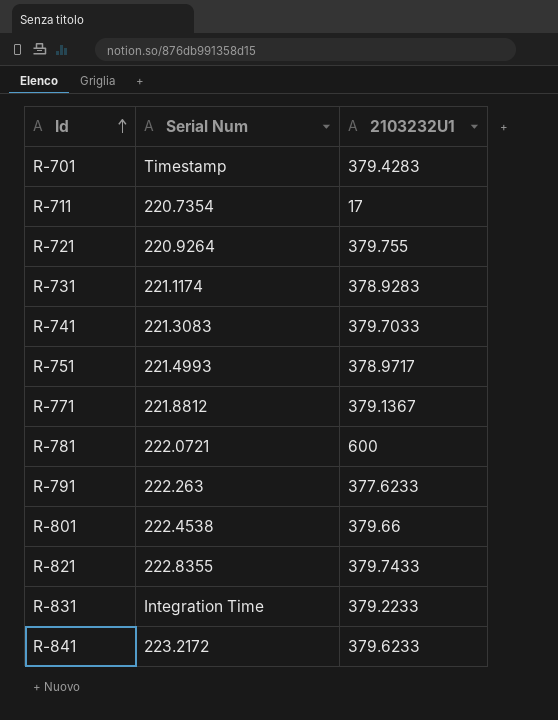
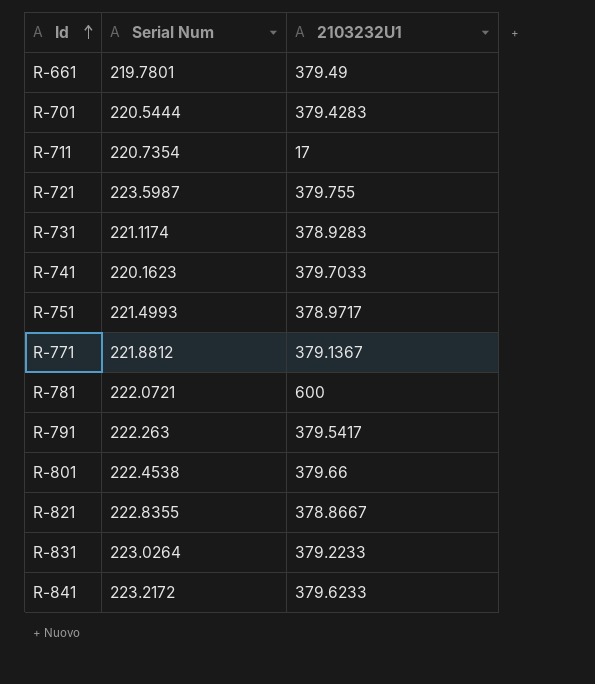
row R-661: none -> 219.7801 | 379.49
R-701 | Serial Num: Timestamp -> 220.5444
R-721 | Serial Num: 220.9264 -> 223.5987
R-741 | Serial Num: 221.3083 -> 220.1623
R-791 | 2103232U1: 377.6233 -> 379.5417
R-821 | 2103232U1: 379.7433 -> 378.8667
R-831 | Serial Num: Integration Time -> 223.0264

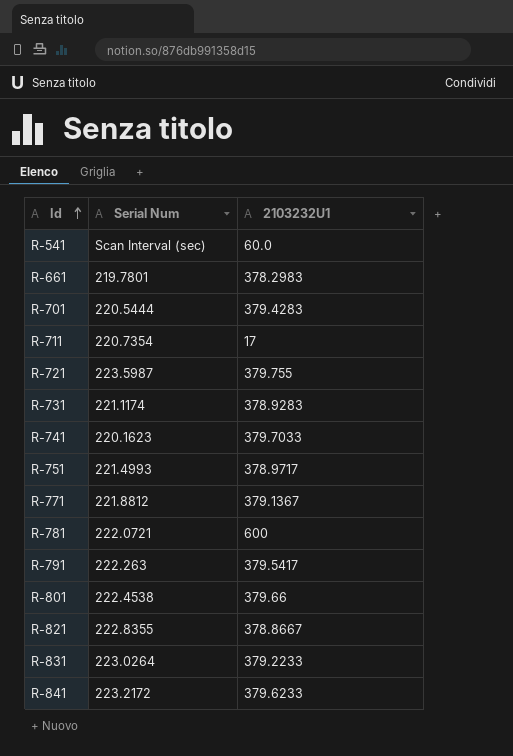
row R-541: none -> Scan Interval (sec) | 60.0
R-661 | 2103232U1: 379.49 -> 378.2983

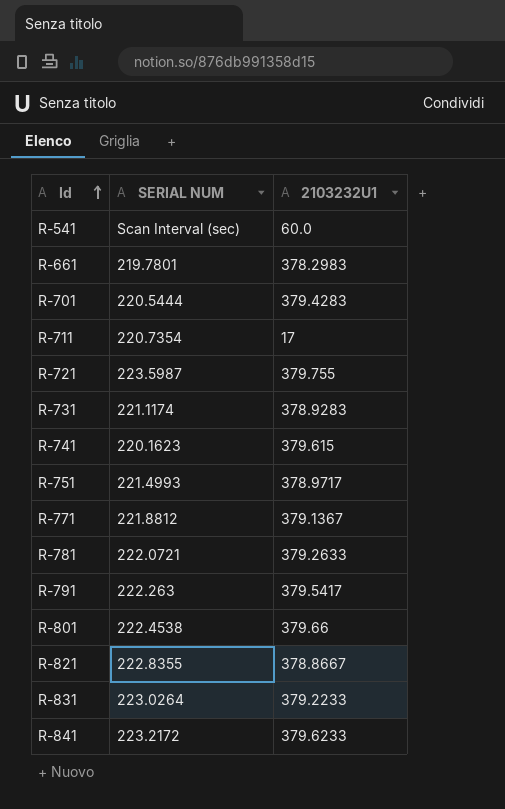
column name: Serial Num -> SERIAL NUM
R-741 | 2103232U1: 379.7033 -> 379.615
R-781 | 2103232U1: 600 -> 379.2633

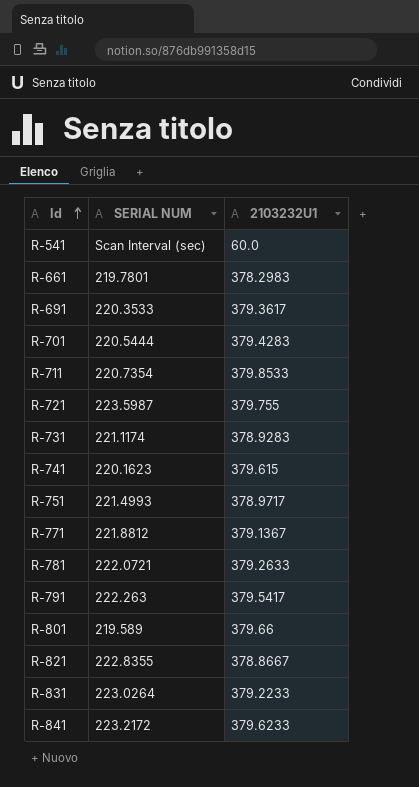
row R-691: none -> 220.3533 | 379.3617
R-711 | 2103232U1: 17 -> 379.8533
R-801 | SERIAL NUM: 222.4538 -> 219.589

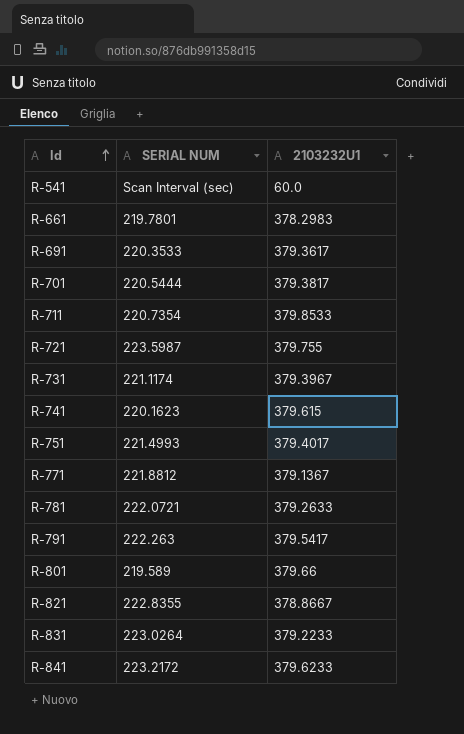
R-701 | 2103232U1: 379.4283 -> 379.3817
R-731 | 2103232U1: 378.9283 -> 379.3967
R-751 | 2103232U1: 378.9717 -> 379.4017

